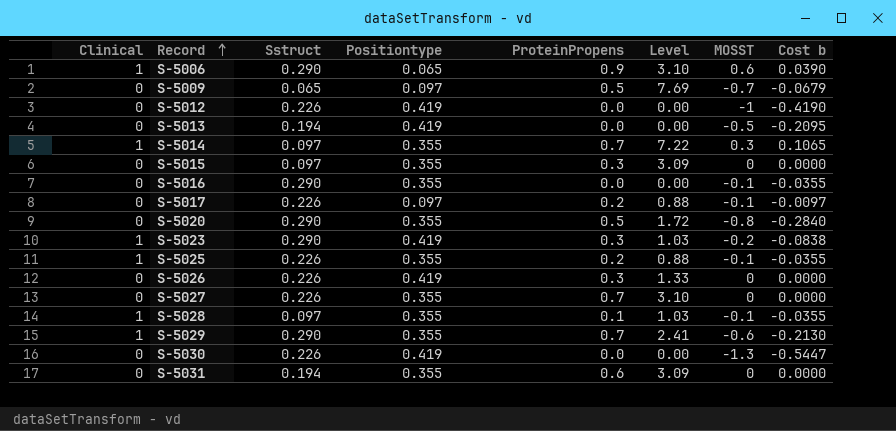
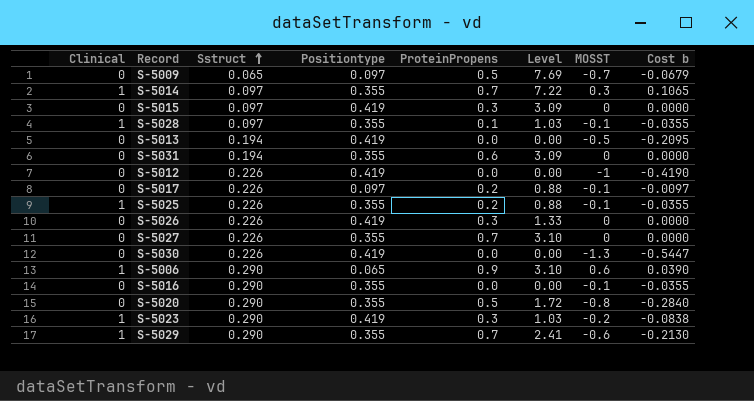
row order: Record ascending -> Sstruct ascending
S-5015 | Positiontype: 0.355 -> 0.419

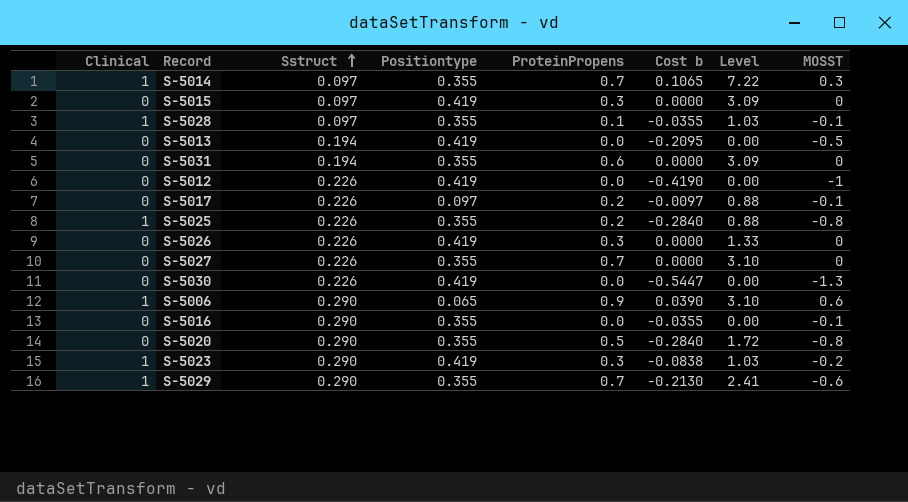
column Cost b | position: 8 -> 6
row S-5009: 0 | 0.065 | 0.097 | 0.5 | 7.69 | -0.7 | -0.0679 -> none
S-5025 | Cost b: -0.0355 -> -0.2840
S-5025 | MOSST: -0.1 -> -0.8

